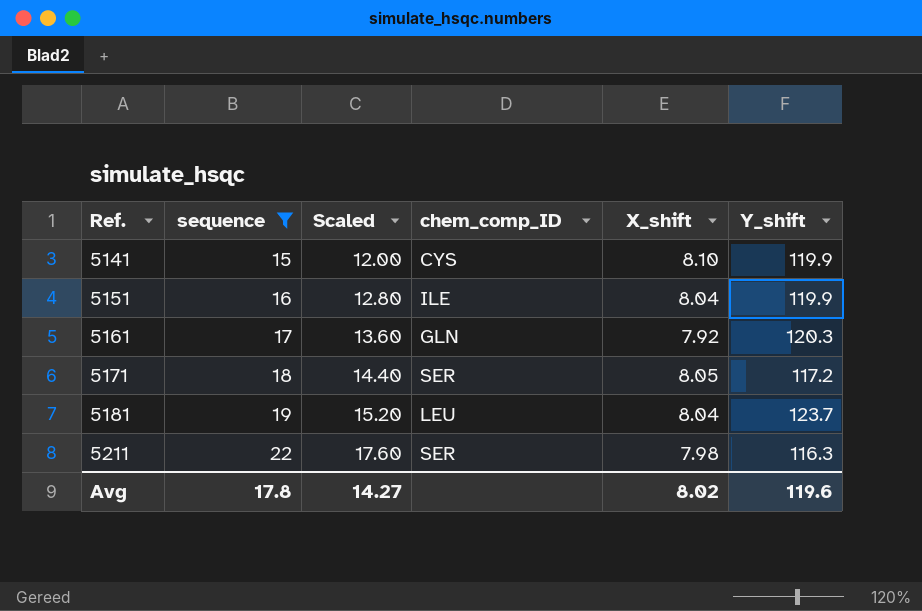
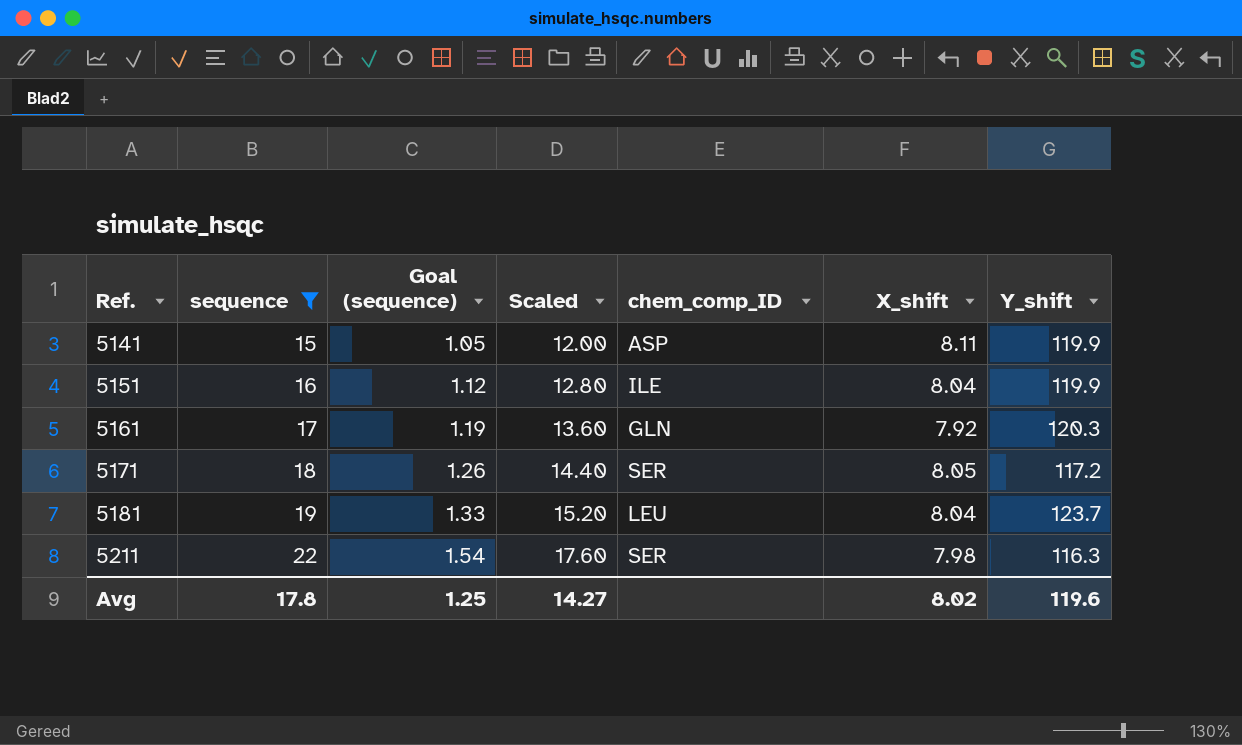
column Goal (sequence) | formula: none -> [sequence] * 0.07
5141 | chem_comp_ID: CYS -> ASP
5141 | X_shift: 8.10 -> 8.11

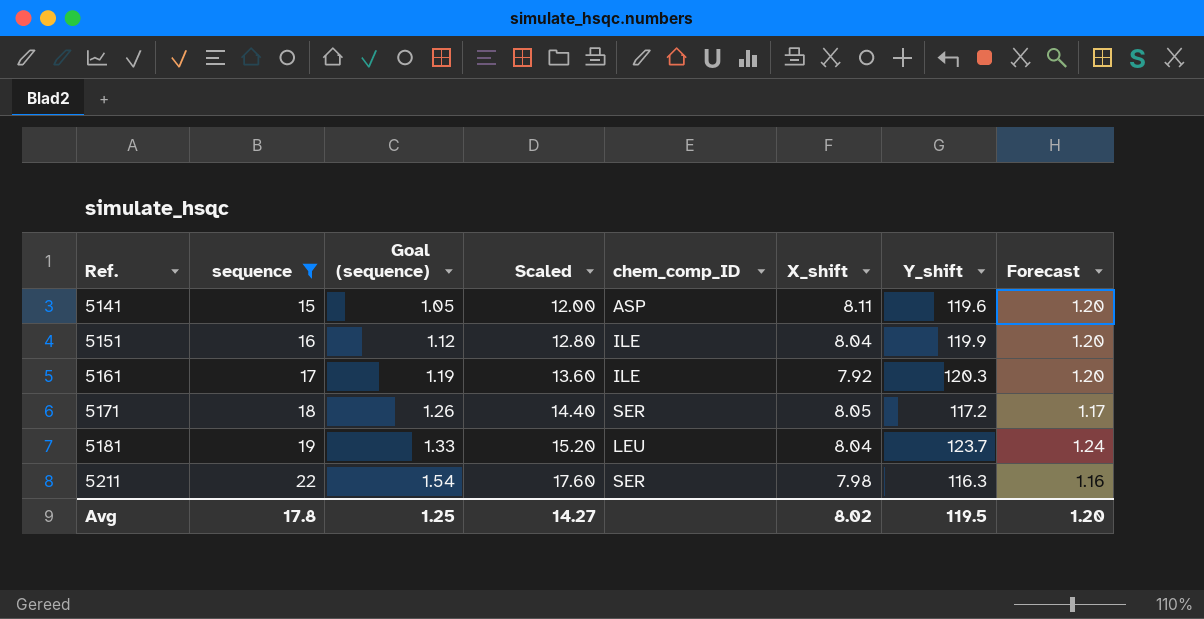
column Forecast | formula: none -> [Y_shift] * 0.01
5141 | Y_shift: 119.9 -> 119.6
5161 | chem_comp_ID: GLN -> ILE
Avg | Y_shift: 119.6 -> 119.5

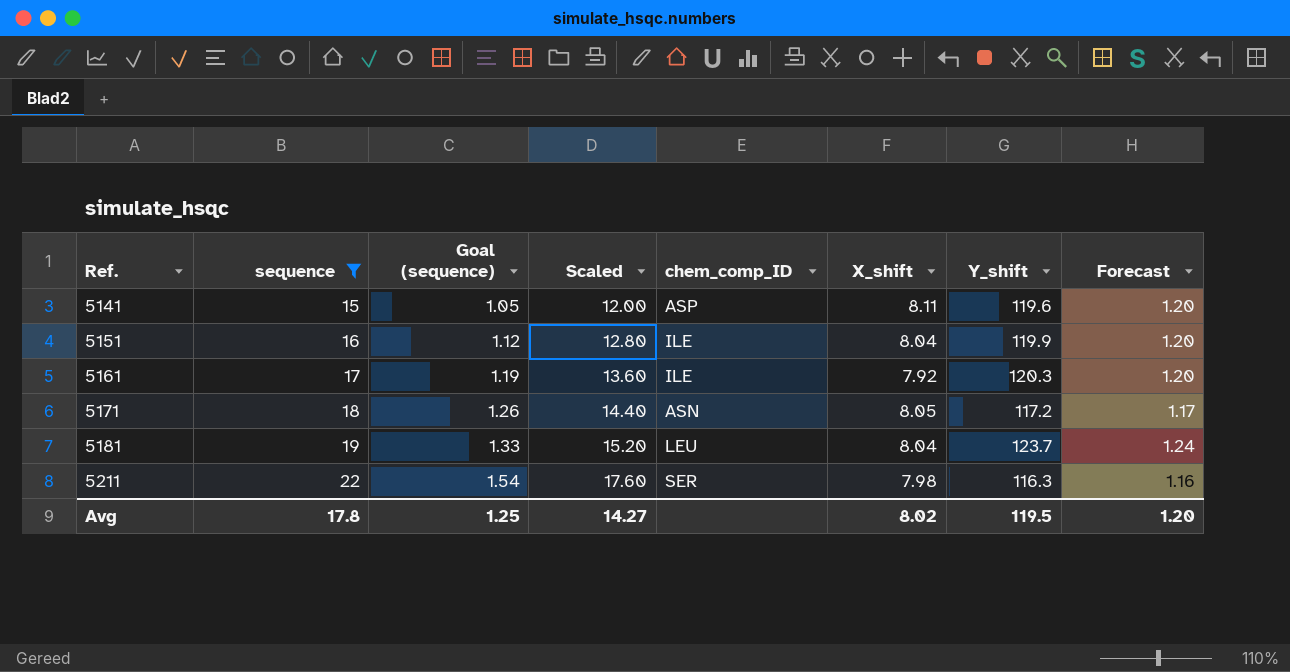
5171 | chem_comp_ID: SER -> ASN

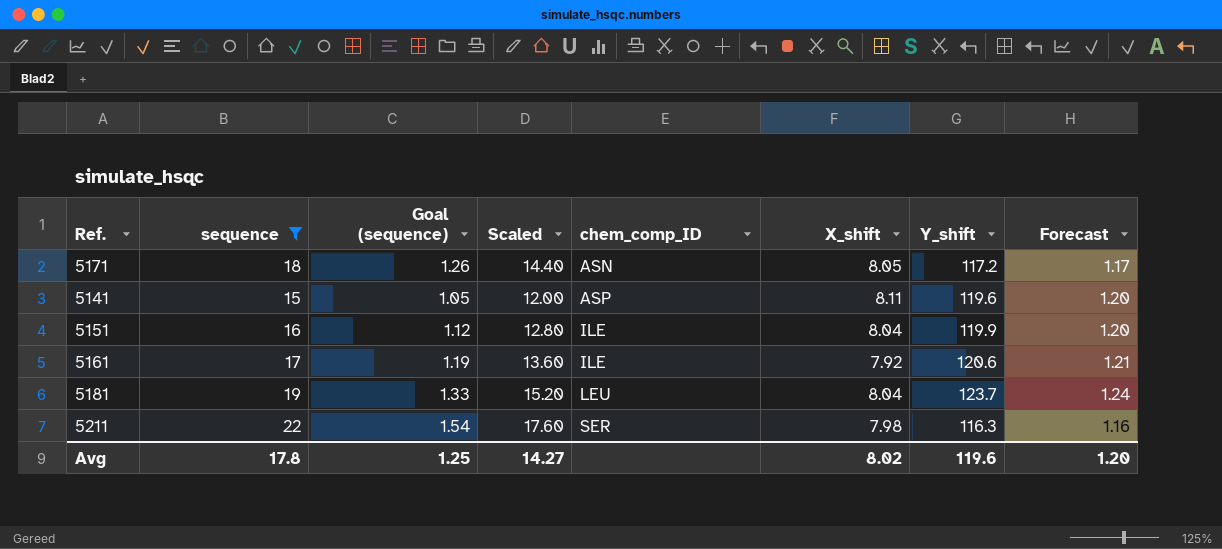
row order: Ref. ascending -> chem_comp_ID ascending
5161 | Y_shift: 120.3 -> 120.6
5161 | Forecast: 1.20 -> 1.21
Avg | Y_shift: 119.5 -> 119.6

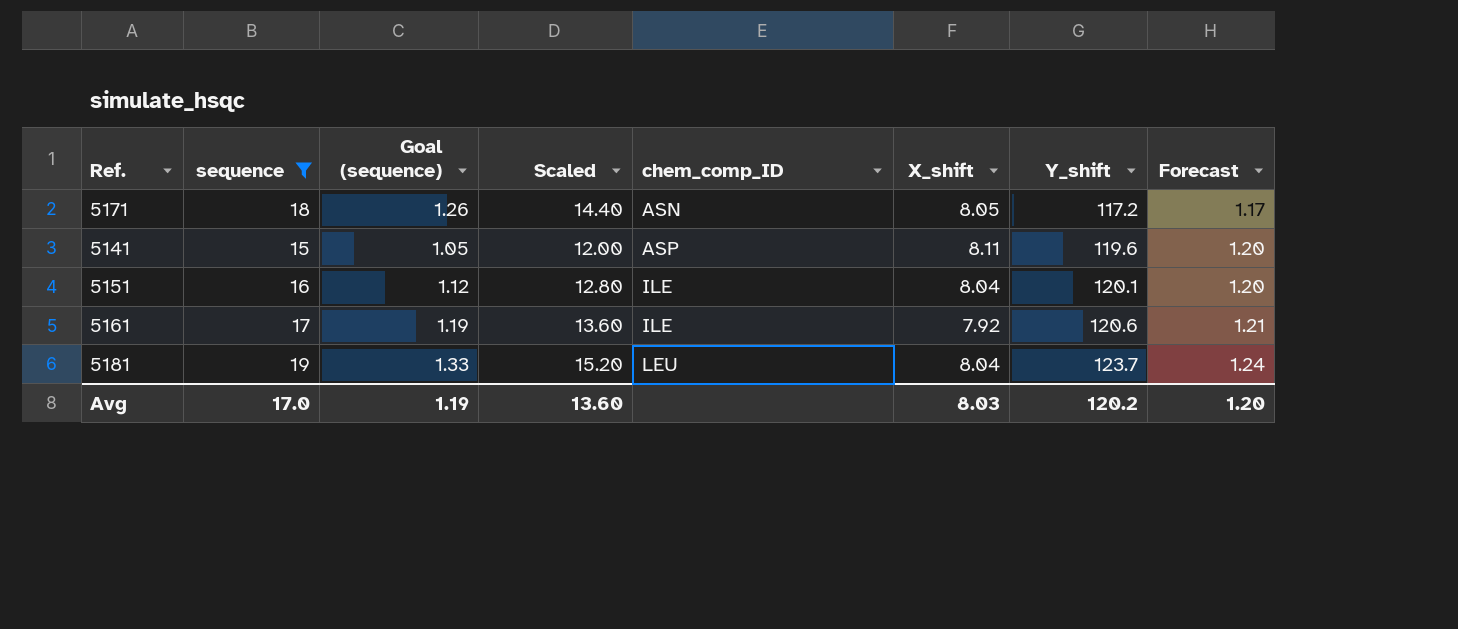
row 5211: 22 | 1.54 | 17.60 | SER | 7.98 | 116.3 | 1.16 -> none
5151 | Y_shift: 119.9 -> 120.1
Avg | sequence: 17.8 -> 17.0
Avg | Goal (sequence): 1.25 -> 1.19
Avg | Scaled: 14.27 -> 13.60
Avg | X_shift: 8.02 -> 8.03
Avg | Y_shift: 119.6 -> 120.2

